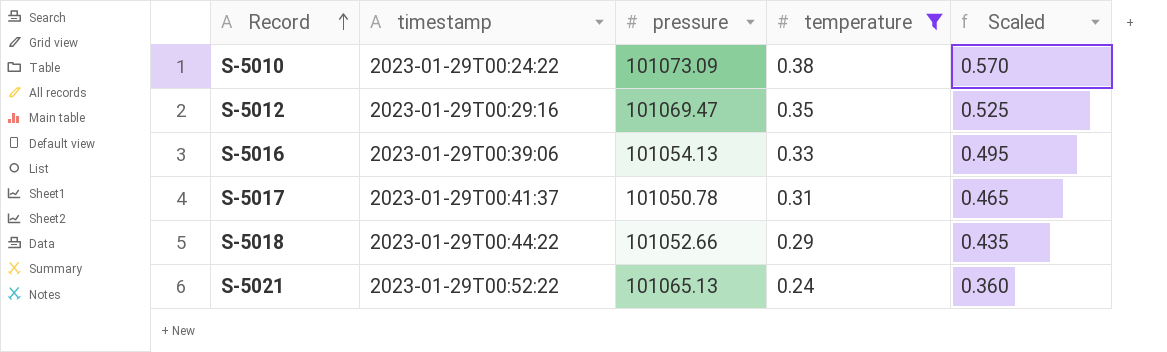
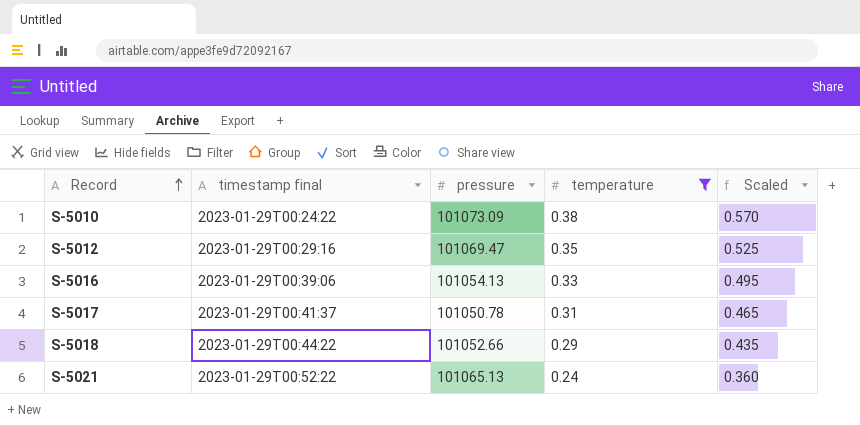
column name: timestamp -> timestamp final

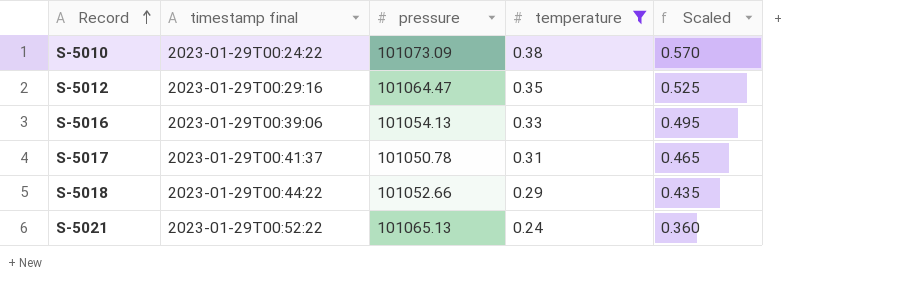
S-5012 | pressure: 101069.47 -> 101064.47

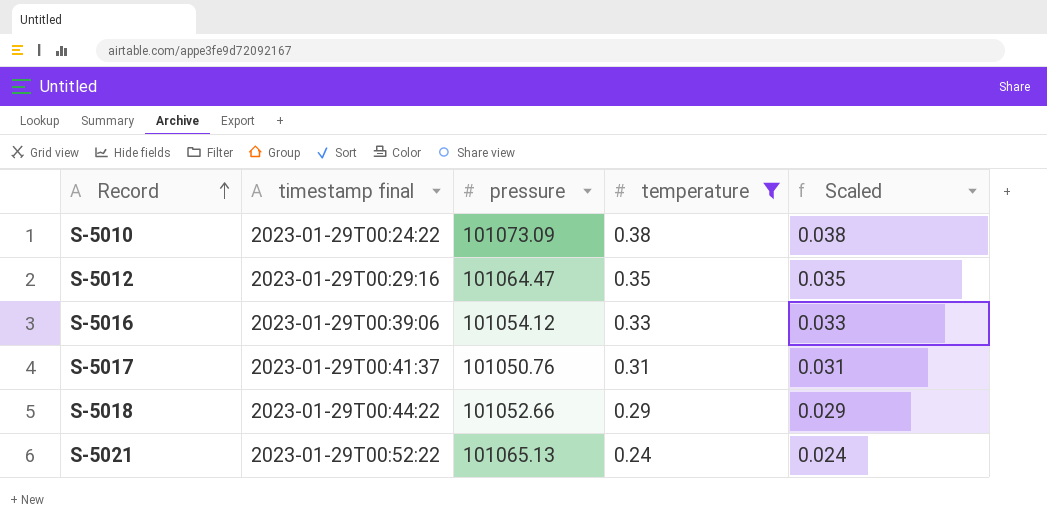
column Scaled | formula: [temperature] * 1.5 -> [temperature] * 0.1
S-5016 | pressure: 101054.13 -> 101054.12
S-5017 | pressure: 101050.78 -> 101050.76

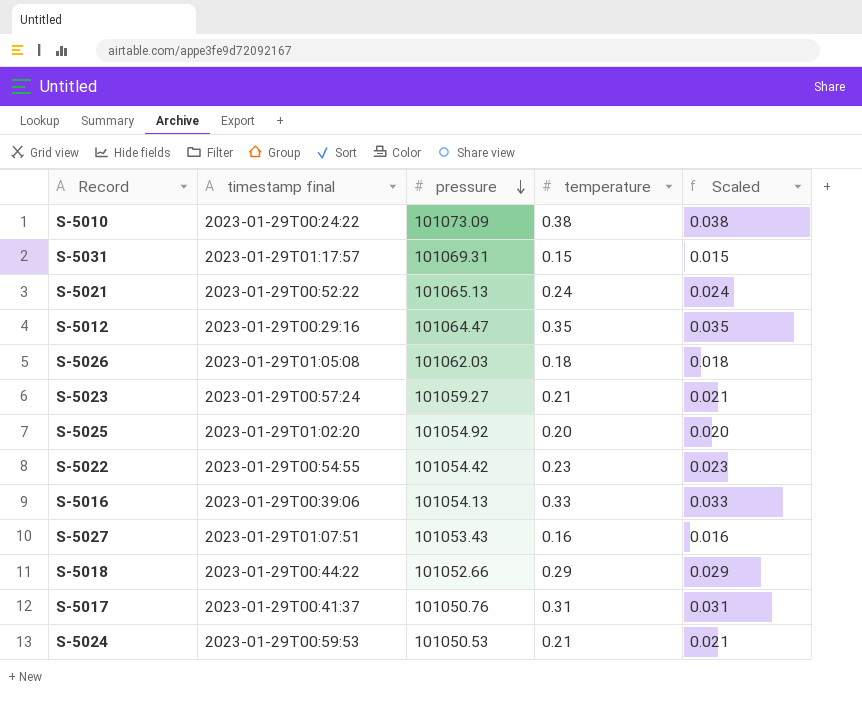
filter: temperature >= 0.24 -> none
row order: Record ascending -> pressure descending
S-5016 | pressure: 101054.12 -> 101054.13

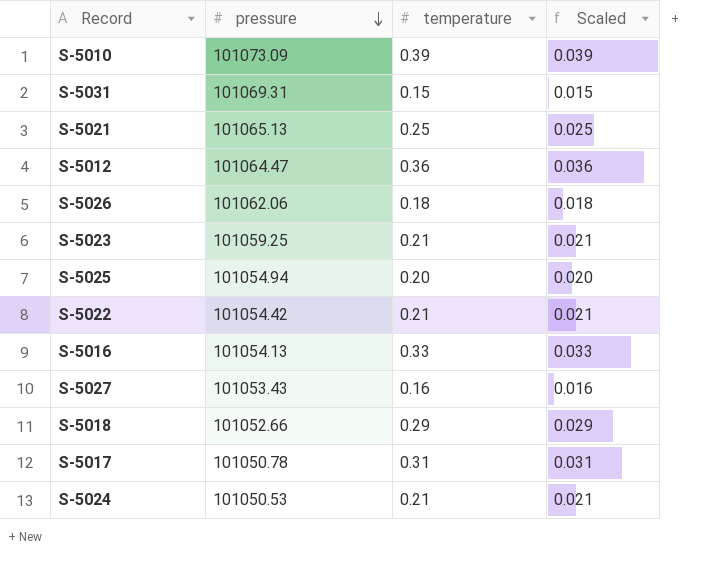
column timestamp final | position: 2 -> none
S-5010 | temperature: 0.38 -> 0.39
S-5010 | Scaled: 0.038 -> 0.039
S-5021 | temperature: 0.24 -> 0.25
S-5021 | Scaled: 0.024 -> 0.025
S-5012 | temperature: 0.35 -> 0.36
S-5012 | Scaled: 0.035 -> 0.036
S-5026 | pressure: 101062.03 -> 101062.06
S-5023 | pressure: 101059.27 -> 101059.25
S-5025 | pressure: 101054.92 -> 101054.94
S-5022 | temperature: 0.23 -> 0.21
S-5022 | Scaled: 0.023 -> 0.021
S-5017 | pressure: 101050.76 -> 101050.78

